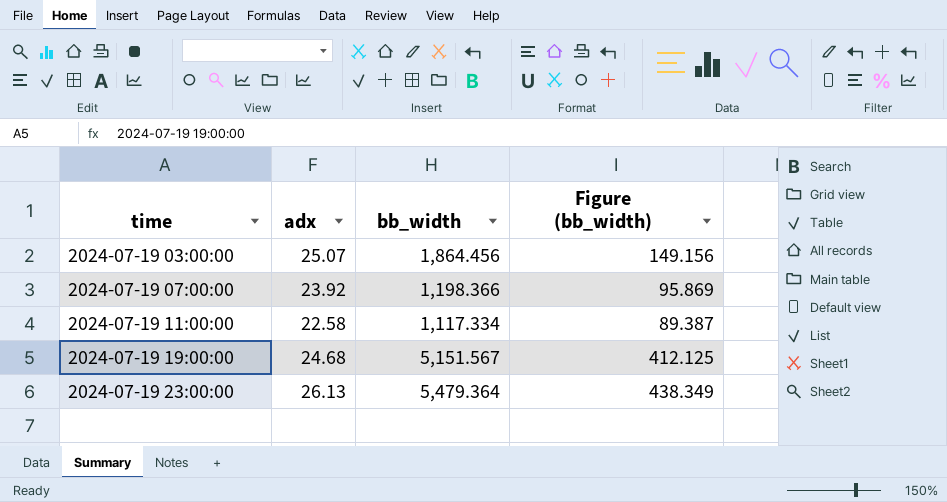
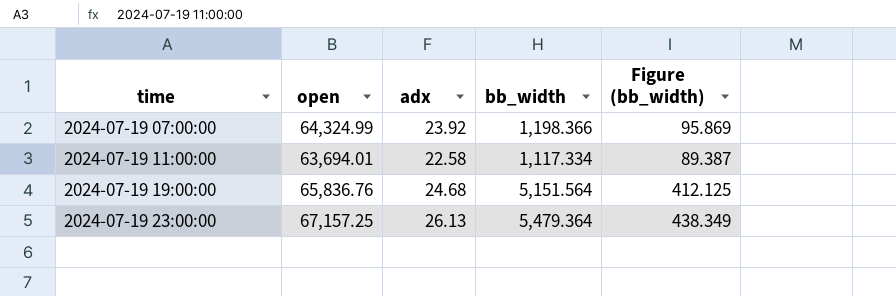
column open | position: none -> 2
row 2024-07-19 03:00:00: 25.07 | 1,864.456 | 149.156 -> none
2024-07-19 19:00:00 | bb_width: 5,151.567 -> 5,151.564

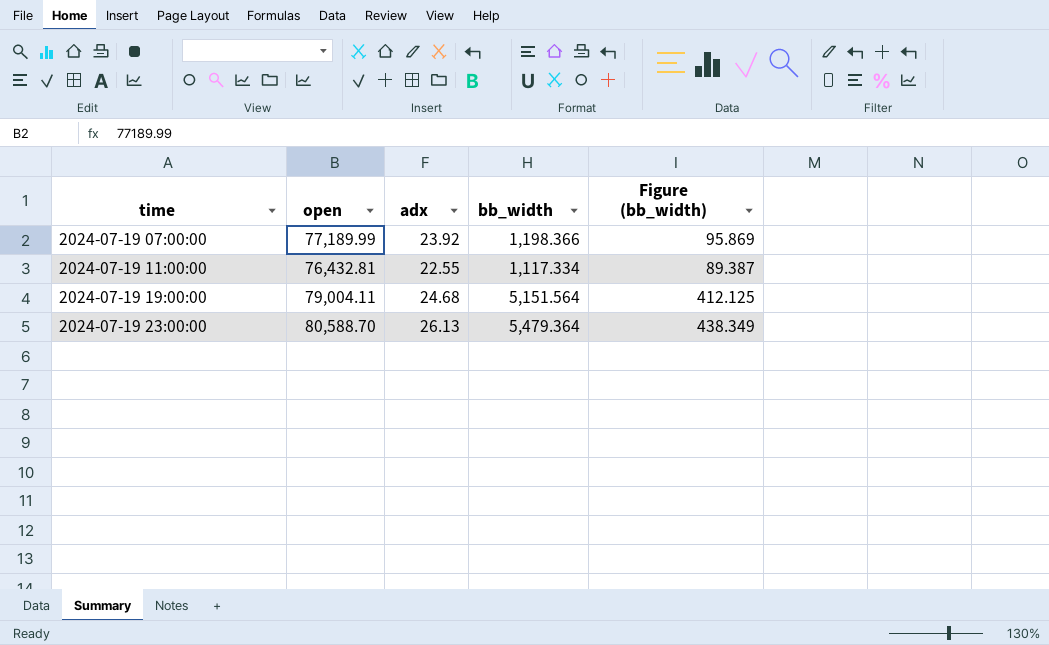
2024-07-19 07:00:00 | open: 64,324.99 -> 77,189.99
2024-07-19 11:00:00 | open: 63,694.01 -> 76,432.81
2024-07-19 11:00:00 | adx: 22.58 -> 22.55
2024-07-19 19:00:00 | open: 65,836.76 -> 79,004.11
2024-07-19 23:00:00 | open: 67,157.25 -> 80,588.70

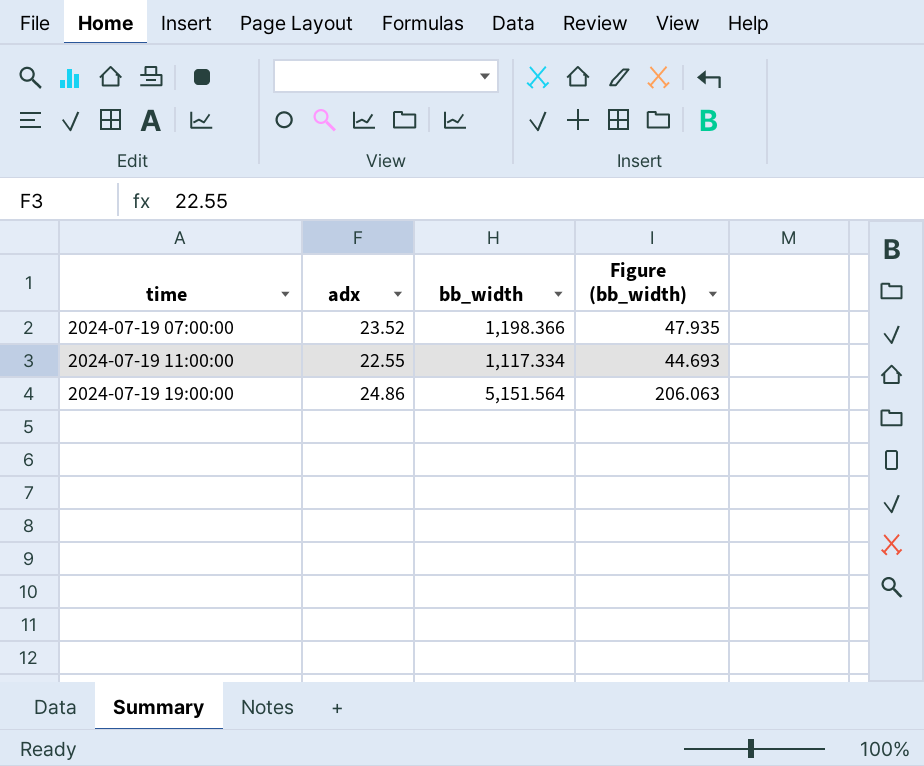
column open | position: 2 -> none
column Figure (bb_width) | formula: [bb_width] * 0.08 -> [bb_width] * 0.04
row 2024-07-19 23:00:00: 80,588.70 | 26.13 | 5,479.364 | 438.349 -> none
2024-07-19 07:00:00 | adx: 23.92 -> 23.52
2024-07-19 19:00:00 | adx: 24.68 -> 24.86

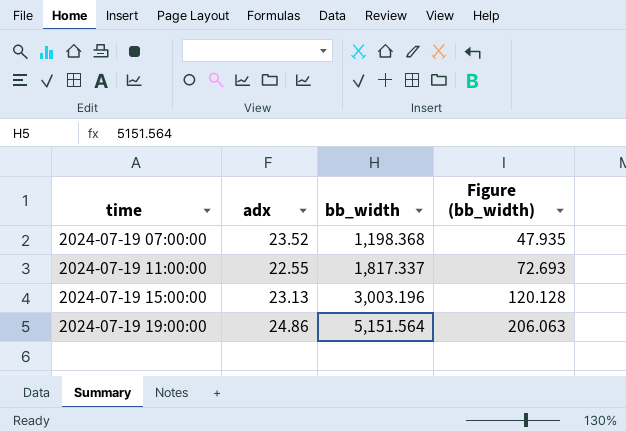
2024-07-19 07:00:00 | bb_width: 1,198.366 -> 1,198.368
2024-07-19 11:00:00 | bb_width: 1,117.334 -> 1,817.337
2024-07-19 11:00:00 | Figure (bb_width): 44.693 -> 72.693
row 2024-07-19 15:00:00: none -> 23.13 | 3,003.196 | 120.128

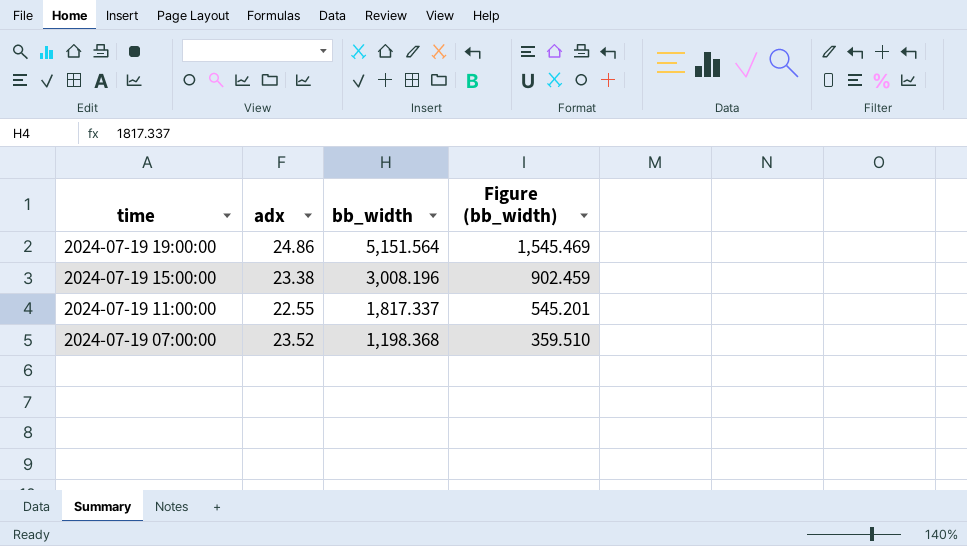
row order: time ascending -> time descending
column Figure (bb_width) | formula: [bb_width] * 0.04 -> [bb_width] * 0.3
2024-07-19 15:00:00 | adx: 23.13 -> 23.38
2024-07-19 15:00:00 | bb_width: 3,003.196 -> 3,008.196

